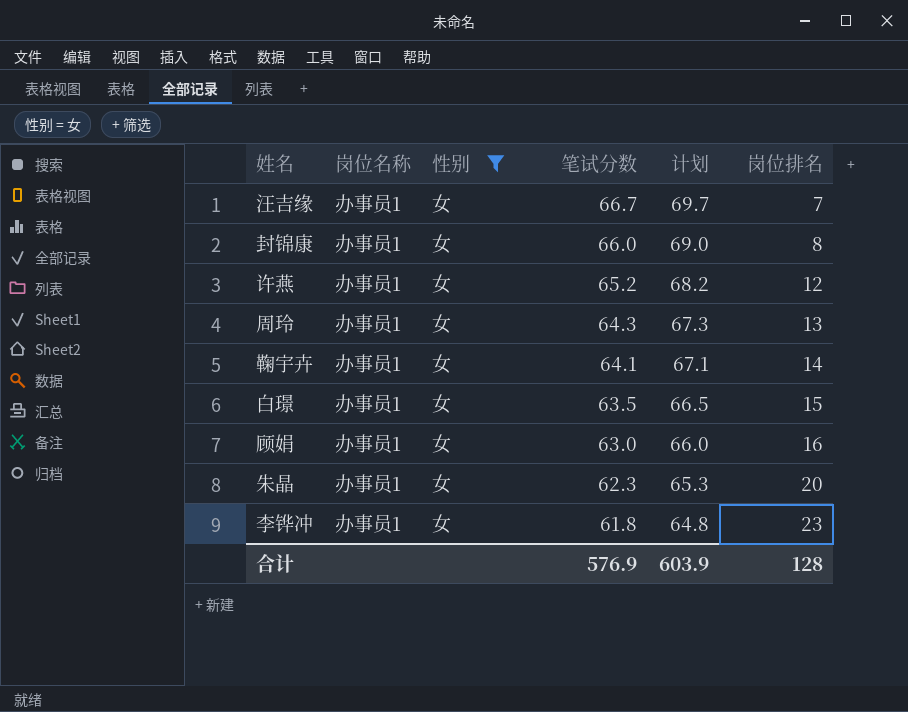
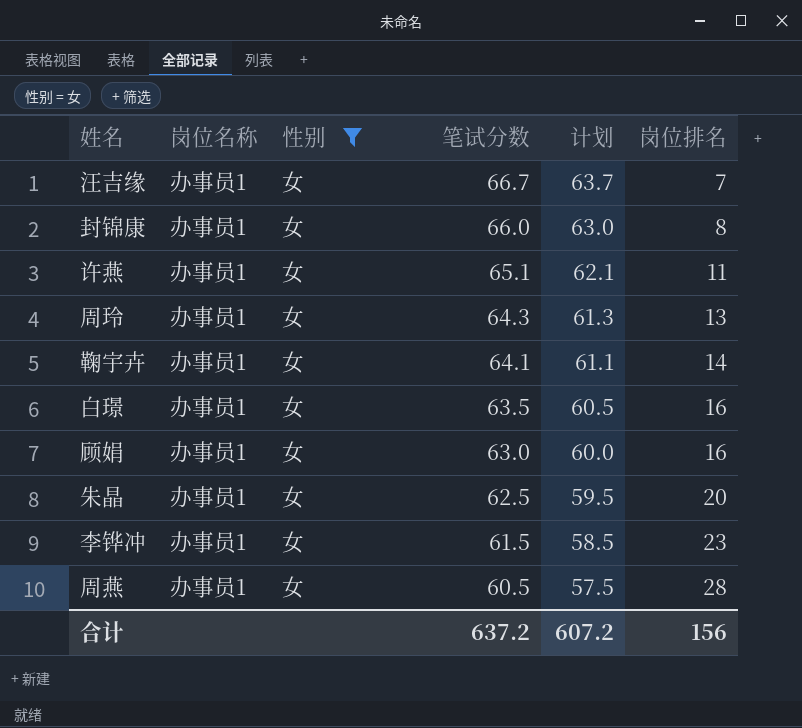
column 计划 | formula: [笔试分数] + 3 -> [笔试分数] - 3
许燕 | 笔试分数: 65.2 -> 65.1
许燕 | 岗位排名: 12 -> 11
白璟 | 岗位排名: 15 -> 16
朱晶 | 笔试分数: 62.3 -> 62.5
李铧冲 | 笔试分数: 61.8 -> 61.5
row 周燕: none -> 办事员1 | 女 | 60.5 | 57.5 | 28
合计 | 笔试分数: 576.9 -> 637.2
合计 | 计划: 603.9 -> 607.2
合计 | 岗位排名: 128 -> 156

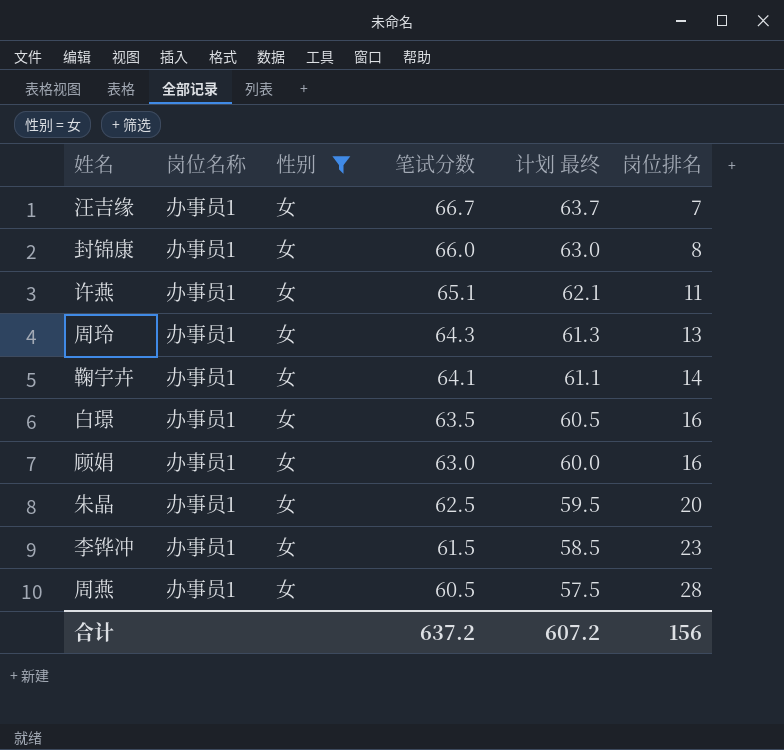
column name: 计划 -> 计划 最终

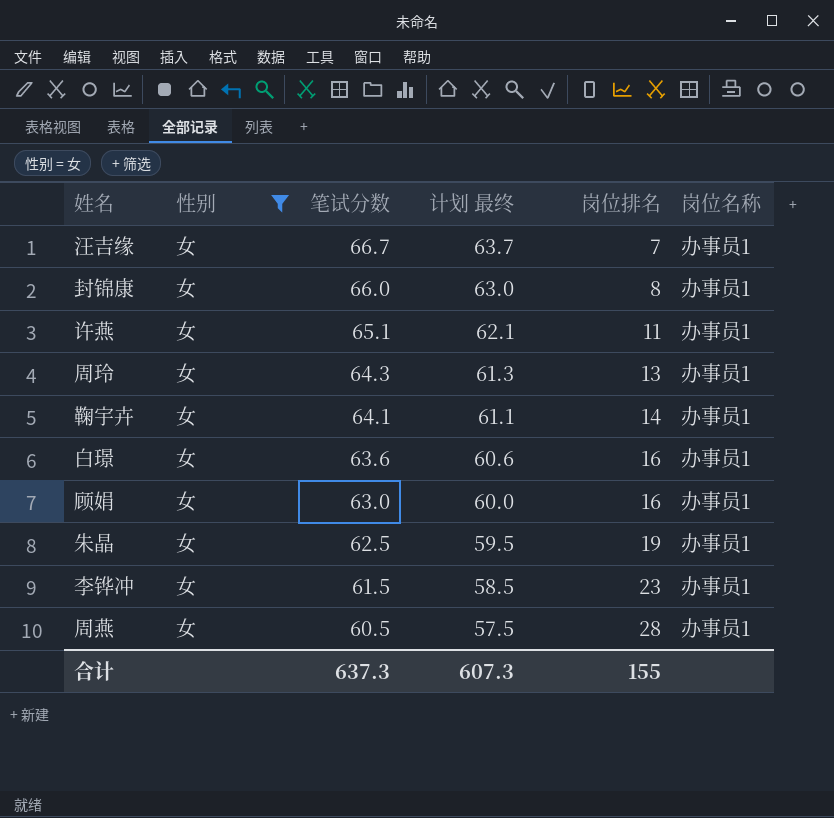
column 岗位名称 | position: 2 -> 6
白璟 | 笔试分数: 63.5 -> 63.6
白璟 | 计划 最终: 60.5 -> 60.6
朱晶 | 岗位排名: 20 -> 19
合计 | 笔试分数: 637.2 -> 637.3
合计 | 计划 最终: 607.2 -> 607.3
合计 | 岗位排名: 156 -> 155

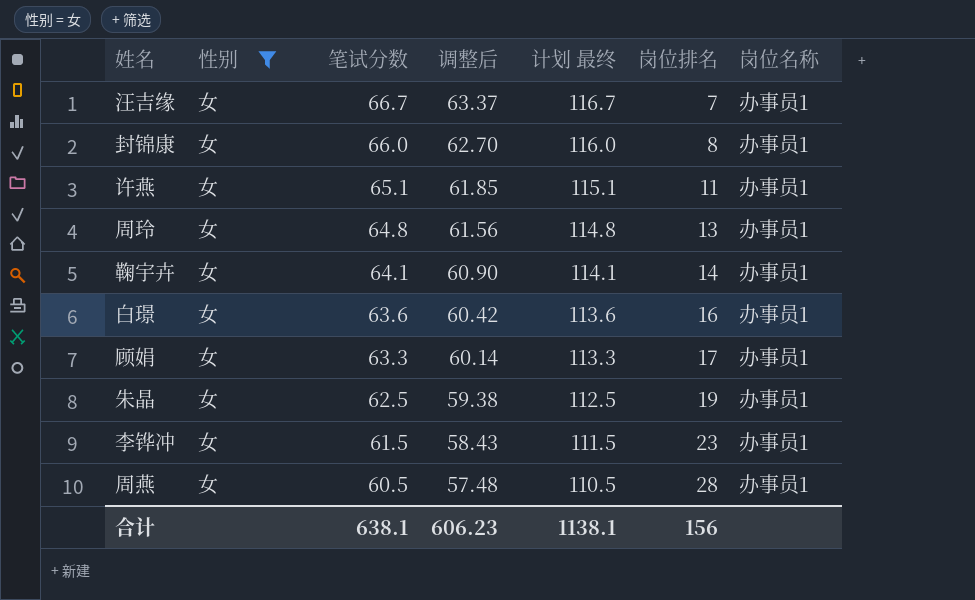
column 调整后 | formula: none -> [笔试分数] * 0.95
column 计划 最终 | formula: [笔试分数] - 3 -> [笔试分数] + 50
周玲 | 笔试分数: 64.3 -> 64.8
顾娟 | 笔试分数: 63.0 -> 63.3
顾娟 | 岗位排名: 16 -> 17
合计 | 笔试分数: 637.3 -> 638.1
合计 | 计划 最终: 607.3 -> 1138.1
合计 | 岗位排名: 155 -> 156

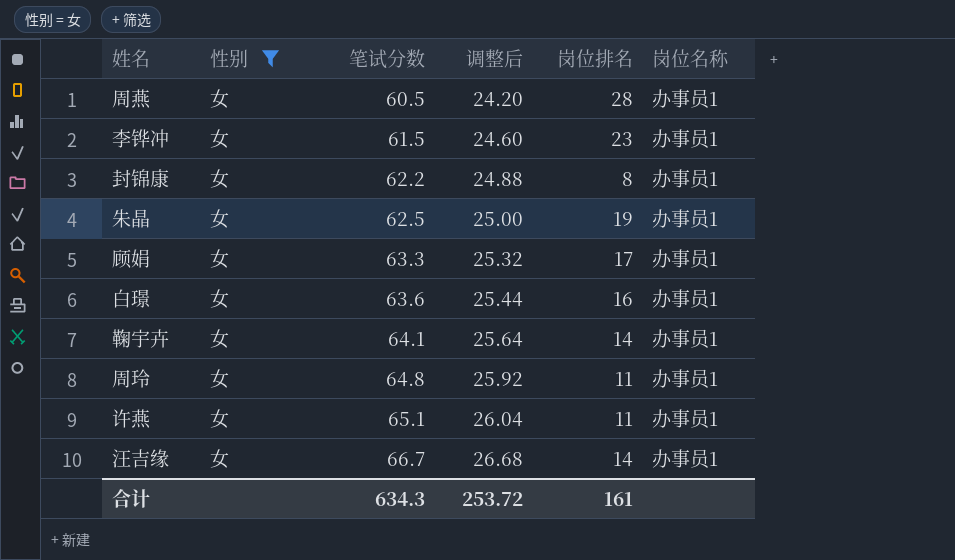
row order: 笔试分数 descending -> 笔试分数 ascending
column 计划 最终 | formula: [笔试分数] + 50 -> none
column 调整后 | formula: [笔试分数] * 0.95 -> [笔试分数] * 0.4
封锦康 | 笔试分数: 66.0 -> 62.2
周玲 | 岗位排名: 13 -> 11
汪吉缘 | 岗位排名: 7 -> 14
合计 | 笔试分数: 638.1 -> 634.3
合计 | 调整后: 606.23 -> 253.72
合计 | 岗位排名: 156 -> 161

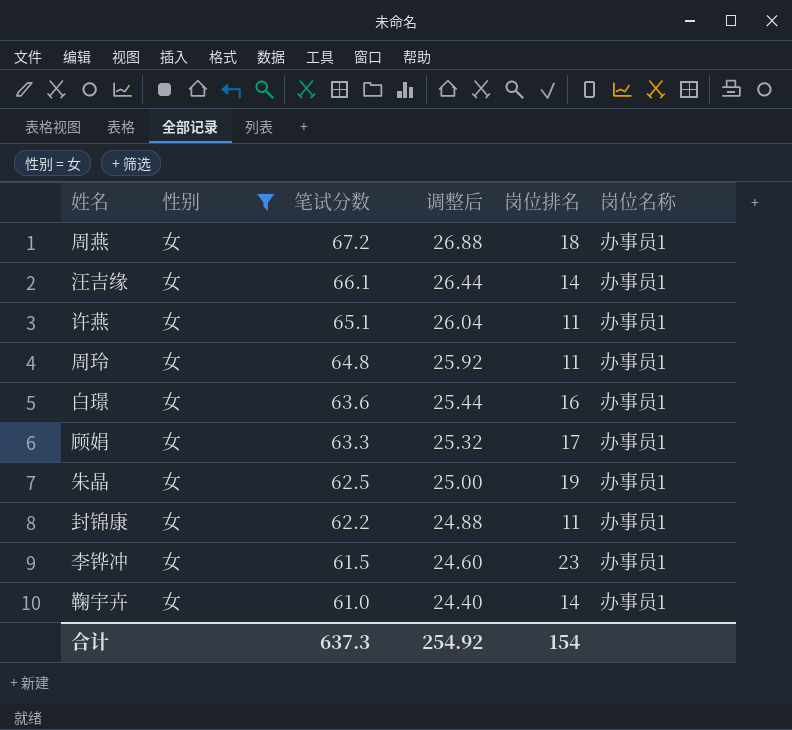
row order: 笔试分数 ascending -> 笔试分数 descending
周燕 | 笔试分数: 60.5 -> 67.2
周燕 | 调整后: 24.20 -> 26.88
周燕 | 岗位排名: 28 -> 18
汪吉缘 | 笔试分数: 66.7 -> 66.1
汪吉缘 | 调整后: 26.68 -> 26.44
封锦康 | 岗位排名: 8 -> 11
鞠宇卉 | 笔试分数: 64.1 -> 61.0
鞠宇卉 | 调整后: 25.64 -> 24.40
合计 | 笔试分数: 634.3 -> 637.3
合计 | 调整后: 253.72 -> 254.92
合计 | 岗位排名: 161 -> 154

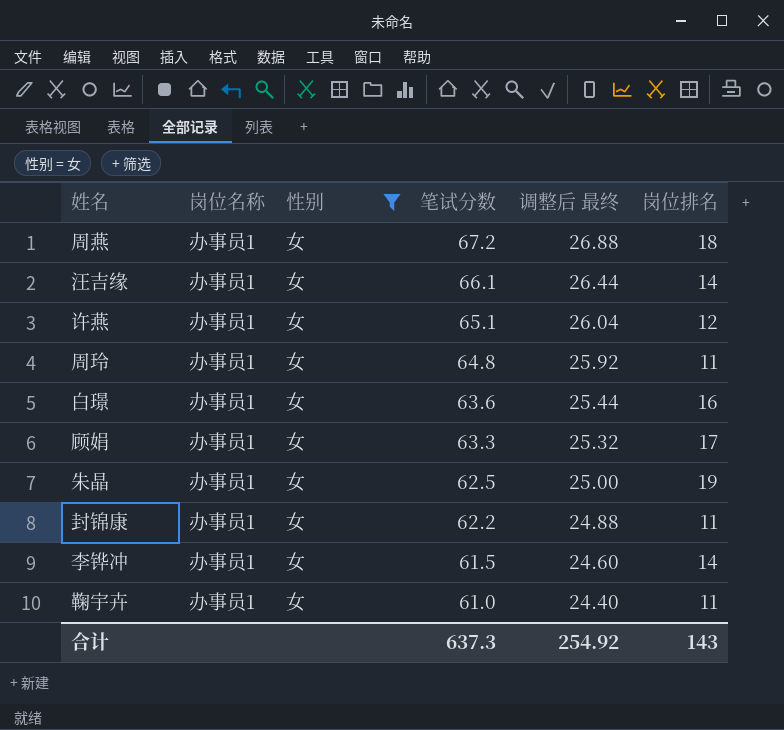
column 岗位名称 | position: 6 -> 2
column name: 调整后 -> 调整后 最终
许燕 | 岗位排名: 11 -> 12
李铧冲 | 岗位排名: 23 -> 14
鞠宇卉 | 岗位排名: 14 -> 11
合计 | 岗位排名: 154 -> 143

